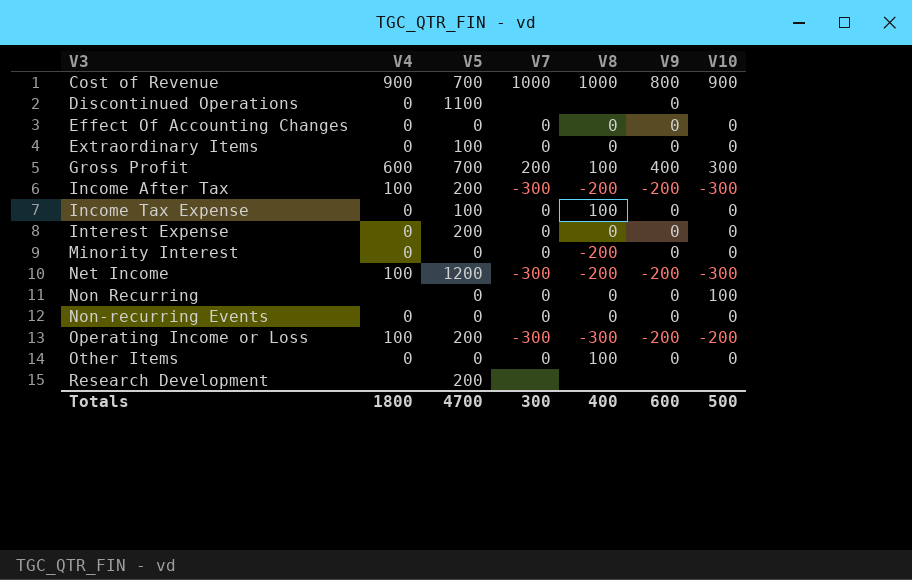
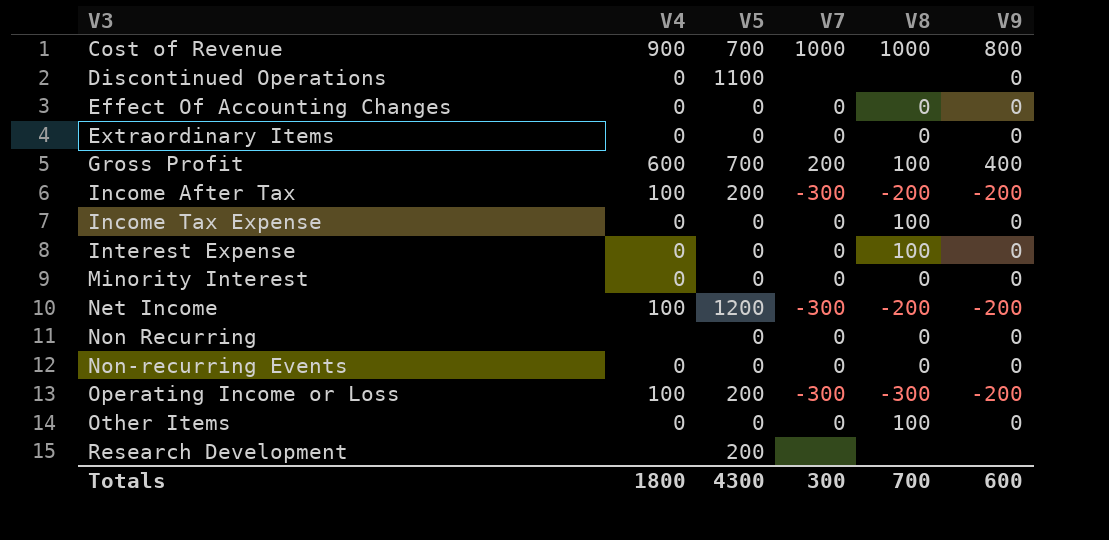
column V10 | position: 7 -> none
Extraordinary Items | V5: 100 -> 0
Income Tax Expense | V5: 100 -> 0
Interest Expense | V5: 200 -> 0
Interest Expense | V8: 0 -> 100
Minority Interest | V8: -200 -> 0
Totals | V5: 4700 -> 4300
Totals | V8: 400 -> 700

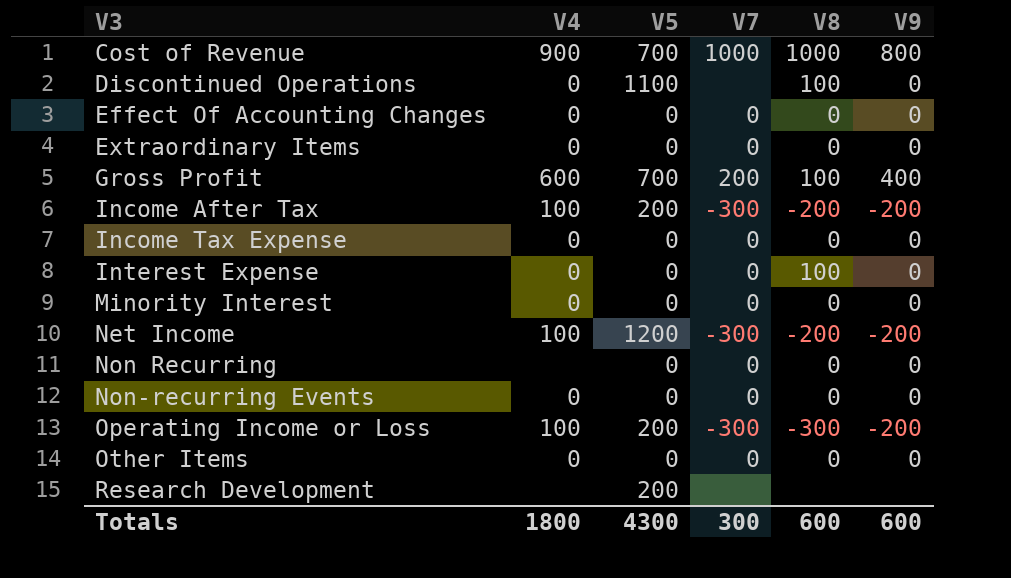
Discontinued Operations | V8: none -> 100
Income Tax Expense | V8: 100 -> 0
Other Items | V8: 100 -> 0
Totals | V8: 700 -> 600

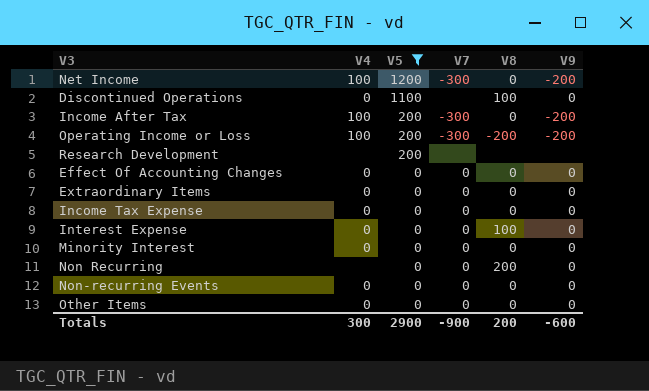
filter: none -> V5 != 700
row order: V3 ascending -> V5 descending
Net Income | V8: -200 -> 0
Income After Tax | V8: -200 -> 0
Operating Income or Loss | V8: -300 -> -200
Non Recurring | V8: 0 -> 200
Totals | V4: 1800 -> 300
Totals | V5: 4300 -> 2900
Totals | V7: 300 -> -900
Totals | V8: 600 -> 200
Totals | V9: 600 -> -600

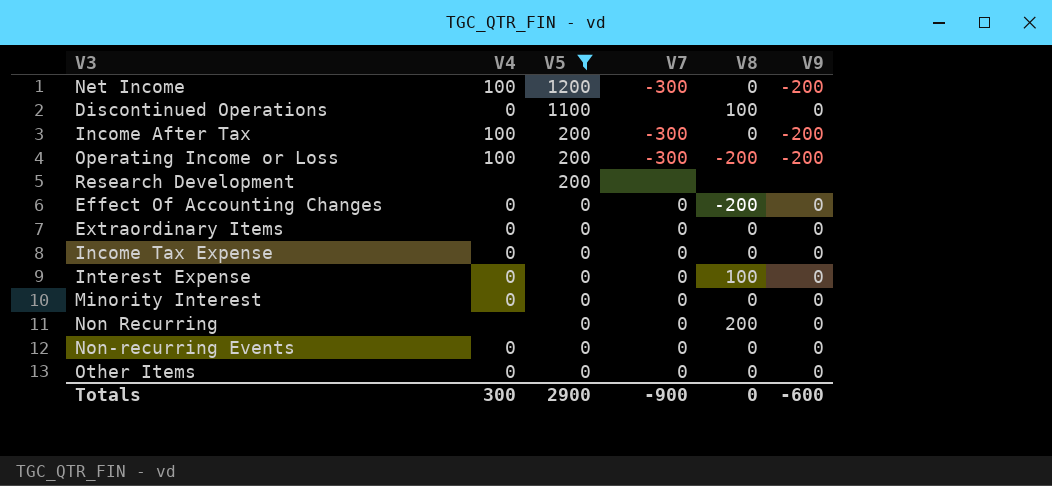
Effect Of Accounting Changes | V8: 0 -> -200
Totals | V8: 200 -> 0

